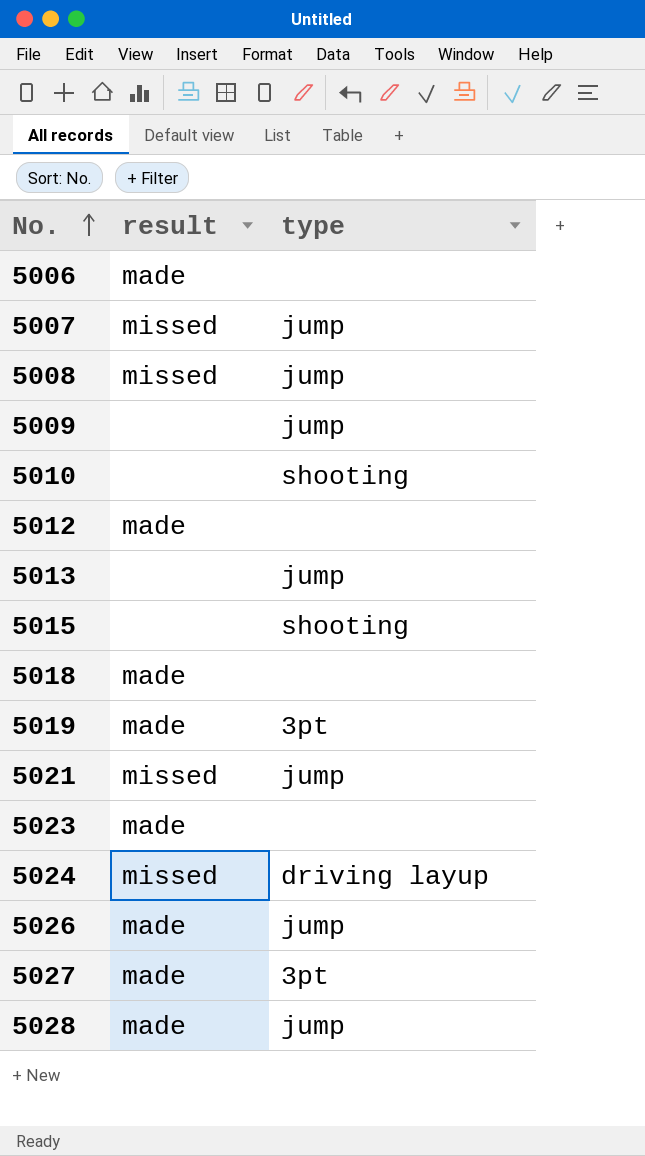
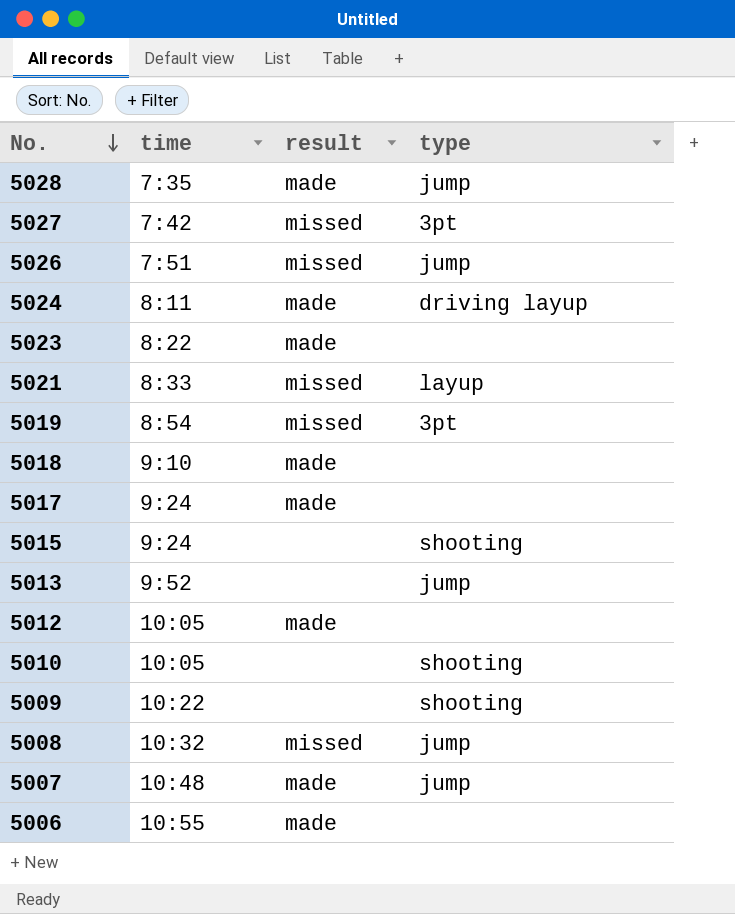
row order: No. ascending -> No. descending
column time | position: none -> 2
5027 | result: made -> missed
5026 | result: made -> missed
5024 | result: missed -> made
5021 | type: jump -> layup
5019 | result: made -> missed
row 5017: none -> 9:24 | made | none
5009 | type: jump -> shooting
5007 | result: missed -> made

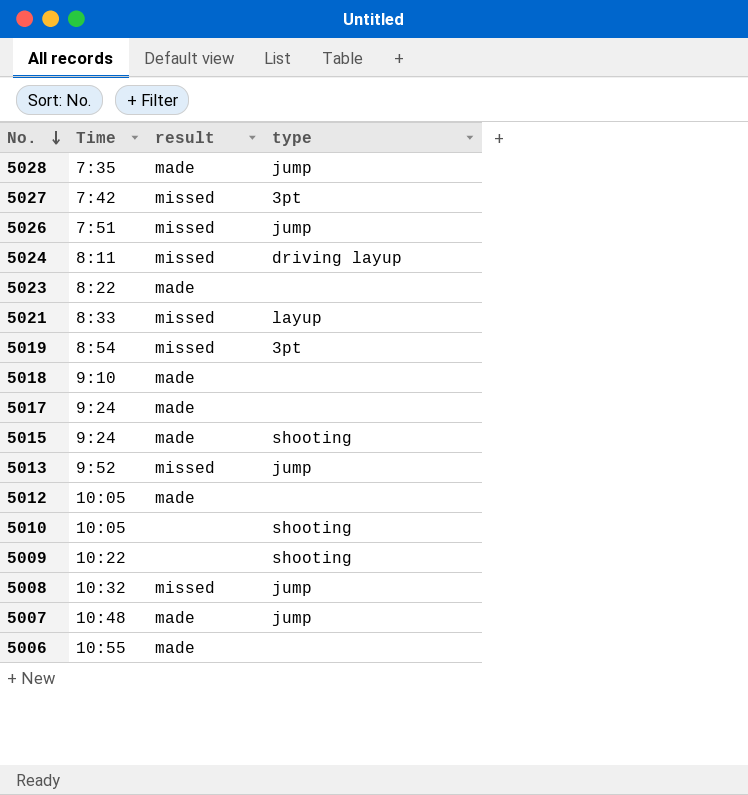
column name: time -> Time
5024 | result: made -> missed
5015 | result: none -> made
5013 | result: none -> missed

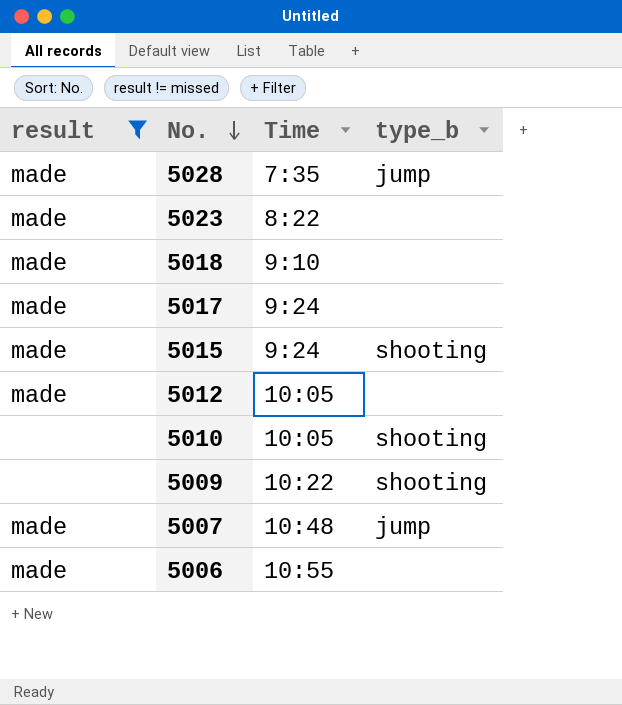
filter: none -> result != missed
column result | position: 3 -> 1
column name: type -> type_b

